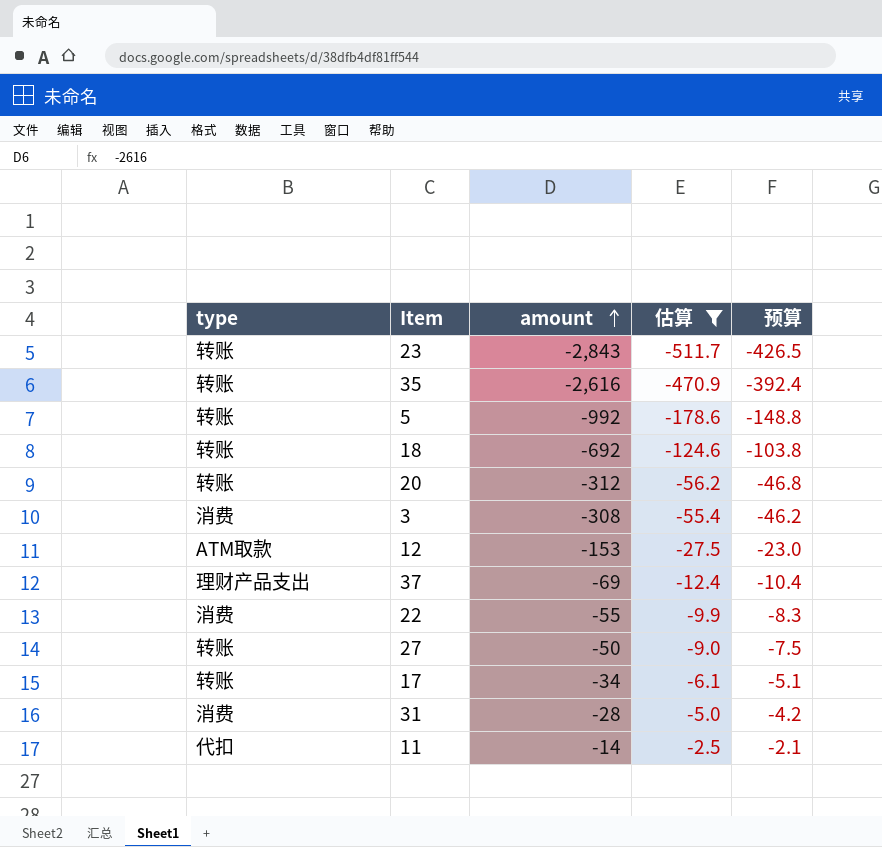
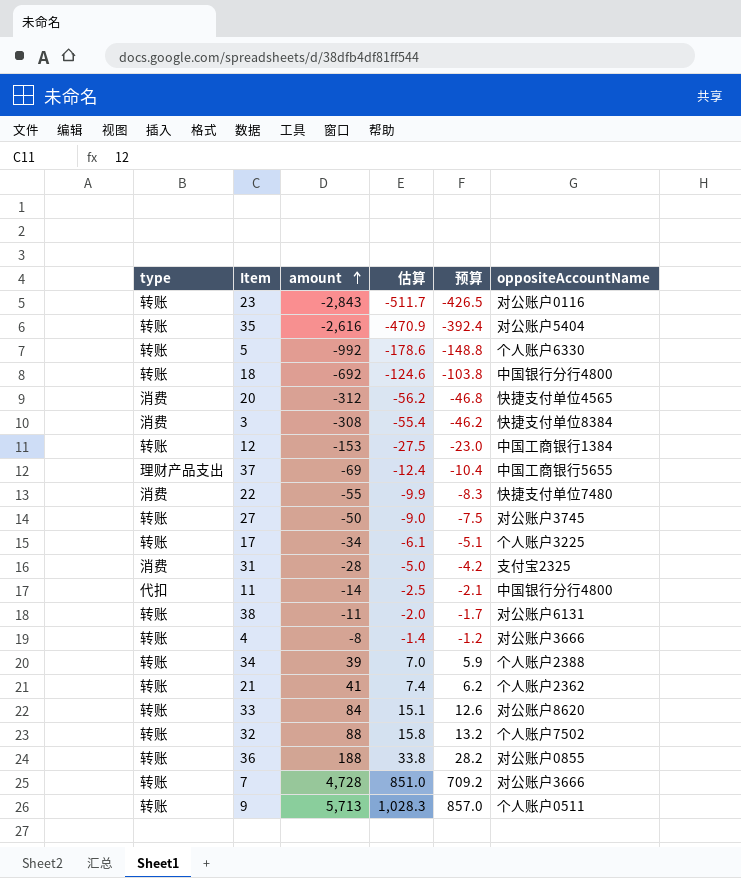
filter: 估算 <= -2.5 -> none
column oppositeAccountName | position: none -> 6
20 | type: 转账 -> 消费
12 | type: ATM取款 -> 转账

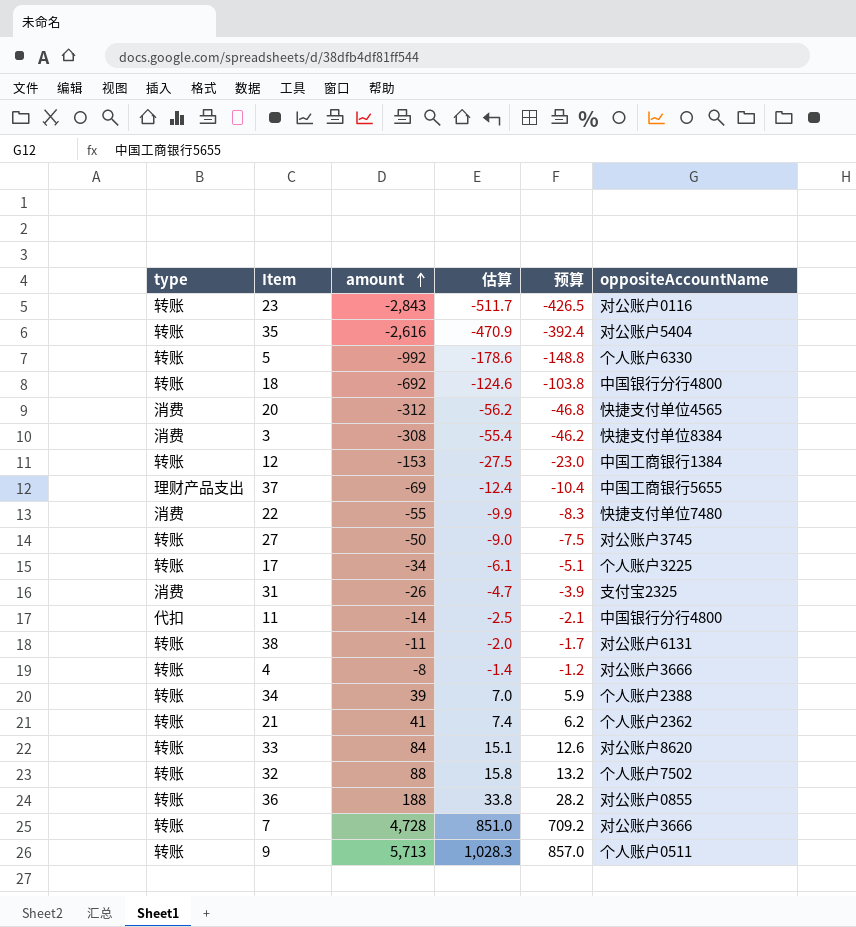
31 | amount: -28 -> -26
31 | 估算: -5.0 -> -4.7
31 | 预算: -4.2 -> -3.9

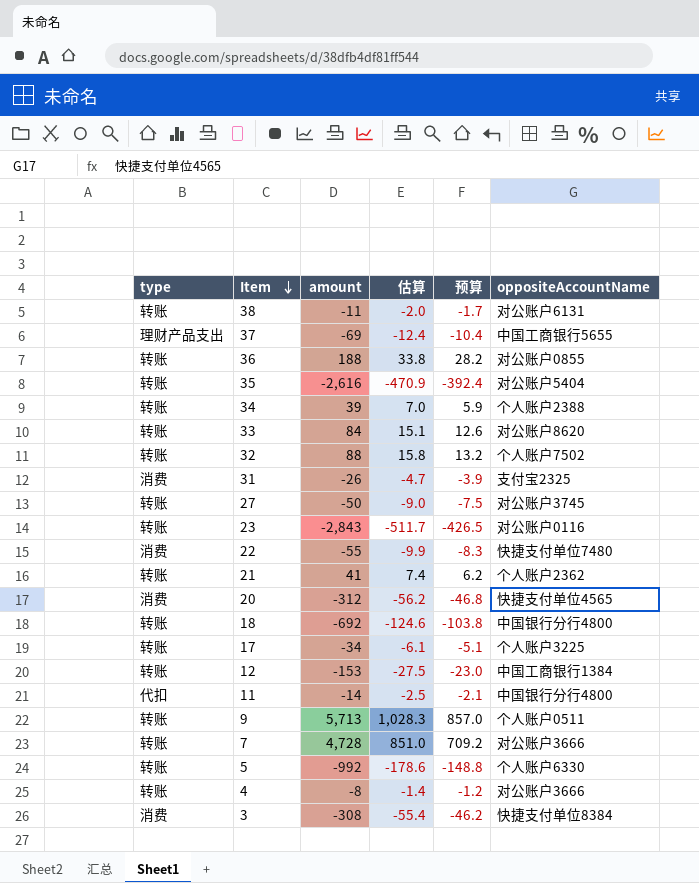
row order: amount ascending -> Item descending

